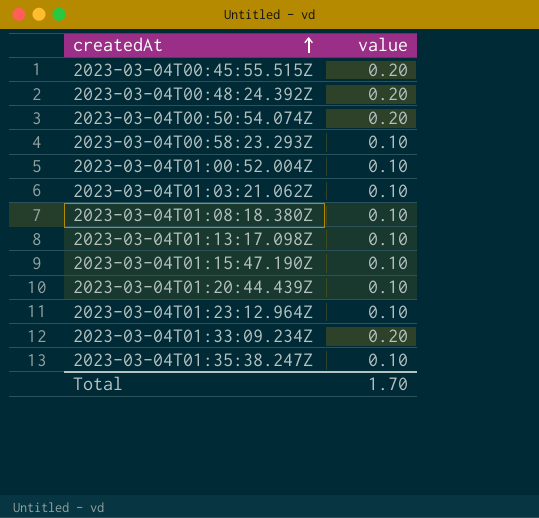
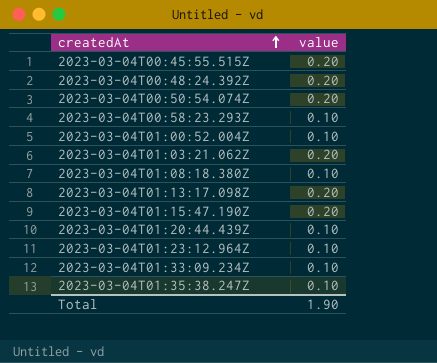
2023-03-04T01:03:21.062Z | value: 0.10 -> 0.20
2023-03-04T01:13:17.098Z | value: 0.10 -> 0.20
2023-03-04T01:15:47.190Z | value: 0.10 -> 0.20
2023-03-04T01:33:09.234Z | value: 0.20 -> 0.10
Total | value: 1.70 -> 1.90

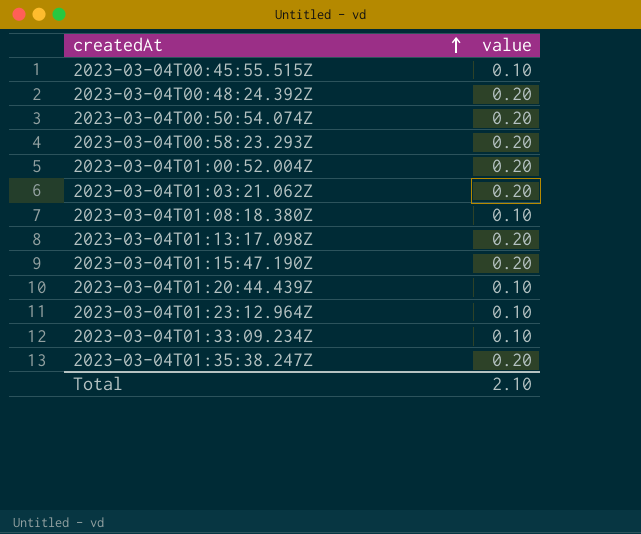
2023-03-04T00:45:55.515Z | value: 0.20 -> 0.10
2023-03-04T00:58:23.293Z | value: 0.10 -> 0.20
2023-03-04T01:00:52.004Z | value: 0.10 -> 0.20
2023-03-04T01:35:38.247Z | value: 0.10 -> 0.20
Total | value: 1.90 -> 2.10

